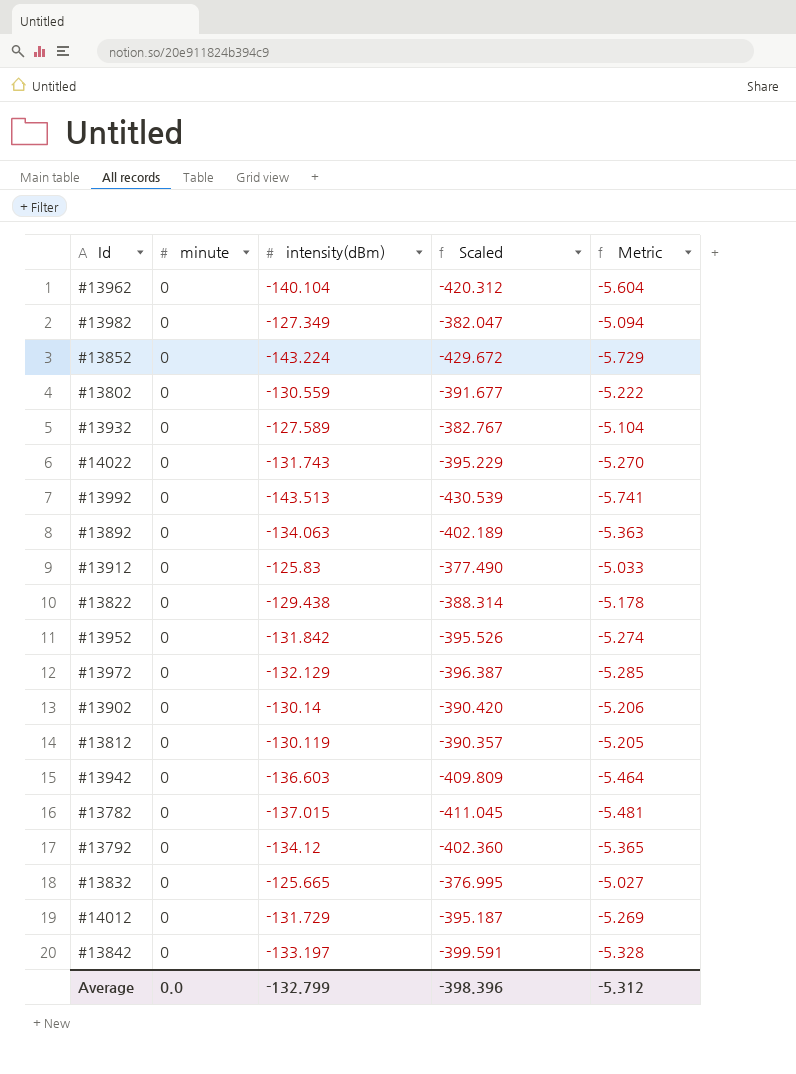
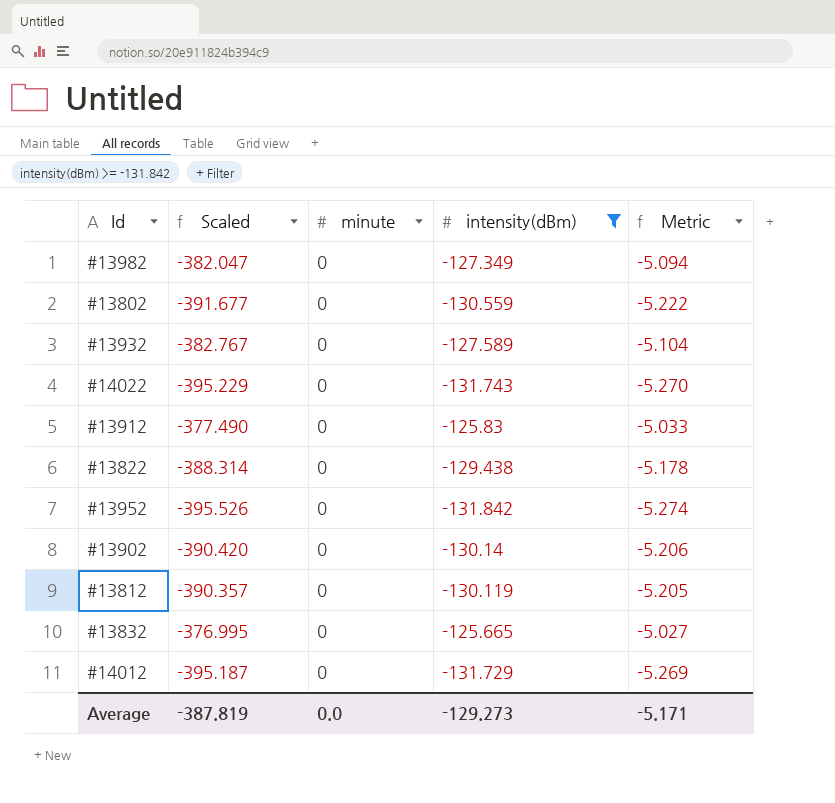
filter: none -> intensity(dBm) >= -131.842
column Scaled | position: 4 -> 2
Average | Scaled: -398.396 -> -387.819
Average | intensity(dBm): -132.799 -> -129.273
Average | Metric: -5.312 -> -5.171

